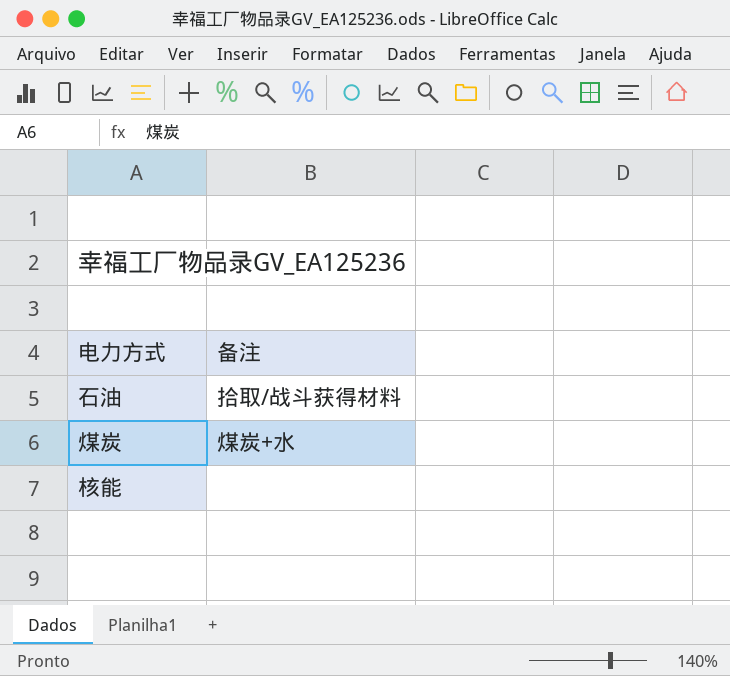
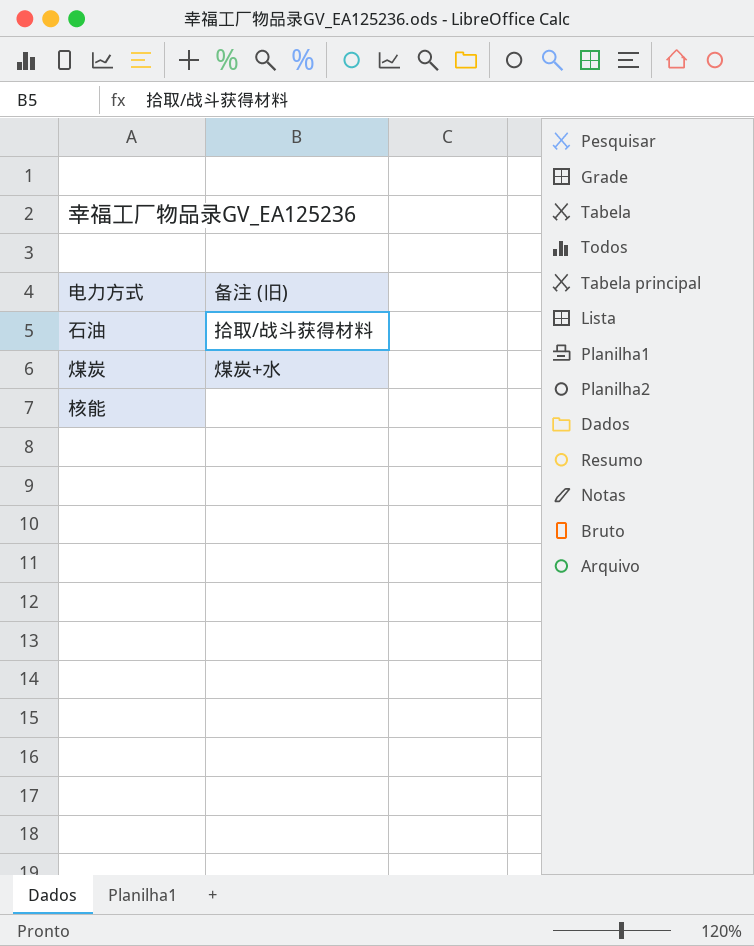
column name: 备注 -> 备注 (旧)

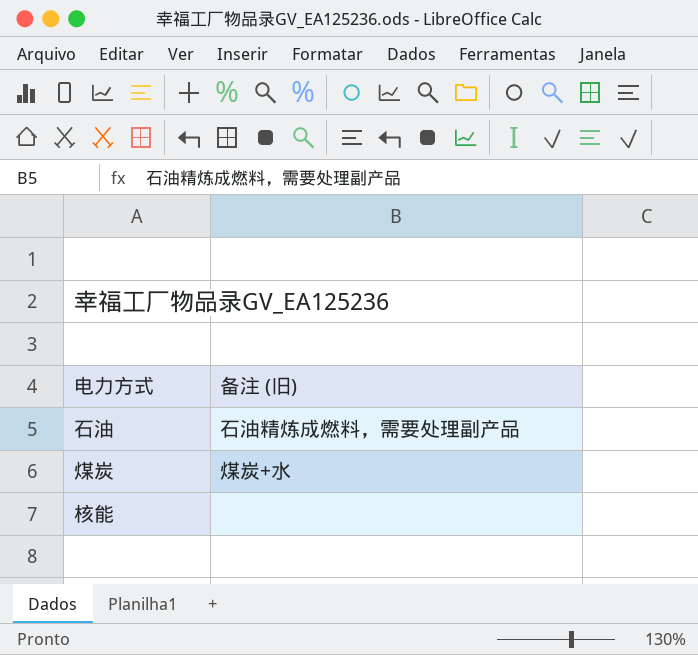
石油 | 备注 (旧): 拾取/战斗获得材料 -> 石油精炼成燃料，需要处理副产品

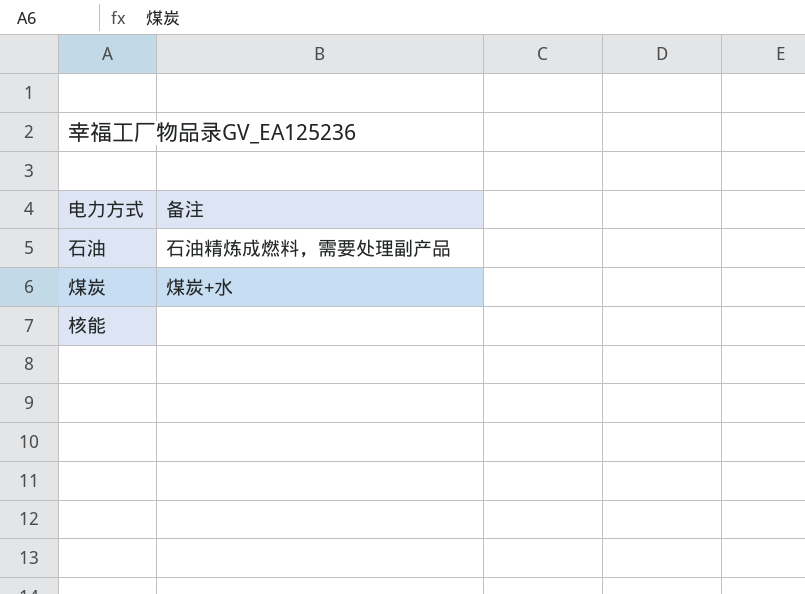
column name: 备注 (旧) -> 备注

